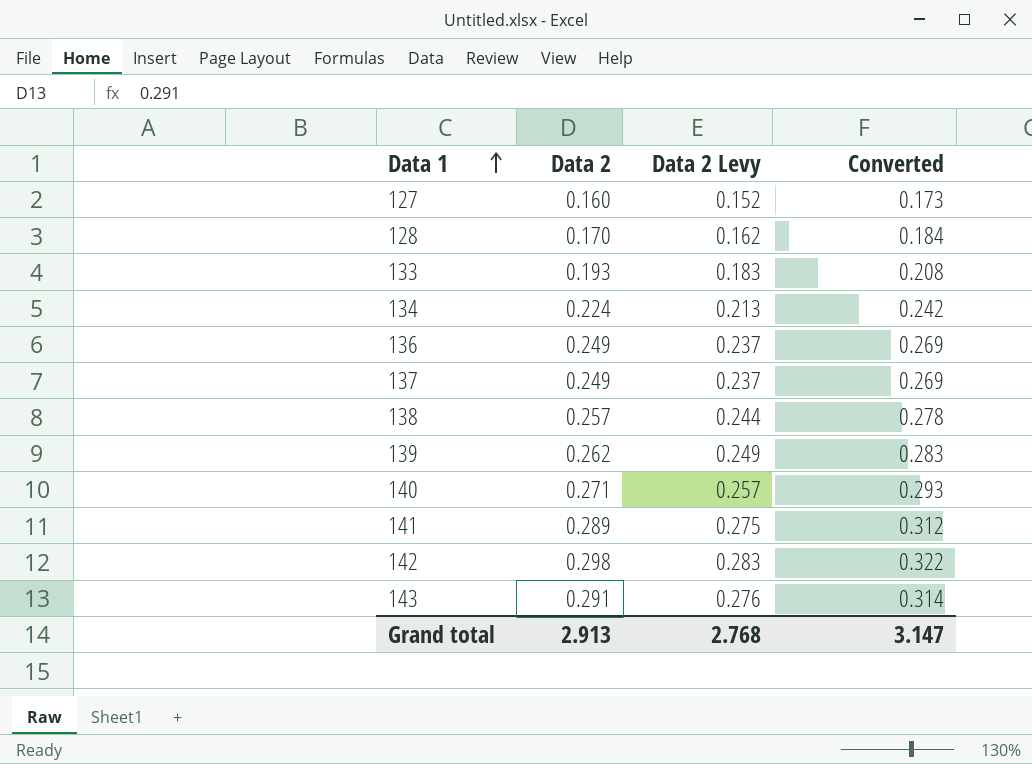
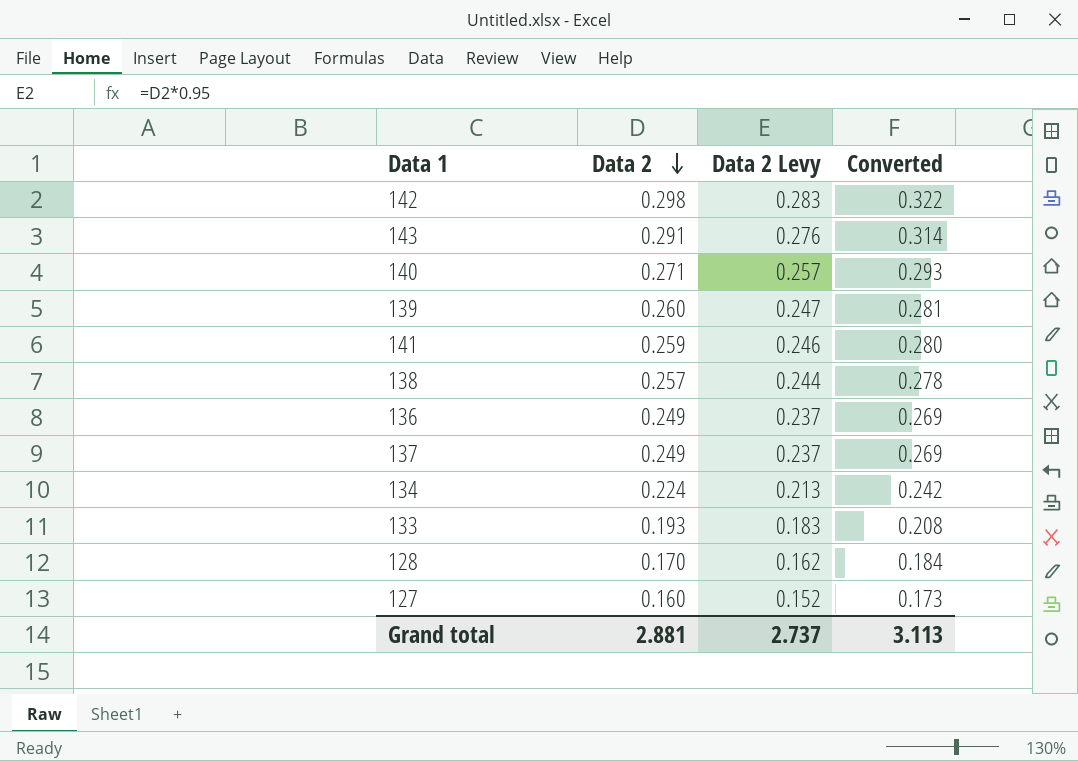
row order: Data 1 ascending -> Data 2 descending
139 | Data 2: 0.262 -> 0.260
139 | Data 2 Levy: 0.249 -> 0.247
139 | Converted: 0.283 -> 0.281
141 | Data 2: 0.289 -> 0.259
141 | Data 2 Levy: 0.275 -> 0.246
141 | Converted: 0.312 -> 0.280
Grand total | Data 2: 2.913 -> 2.881
Grand total | Data 2 Levy: 2.768 -> 2.737
Grand total | Converted: 3.147 -> 3.113

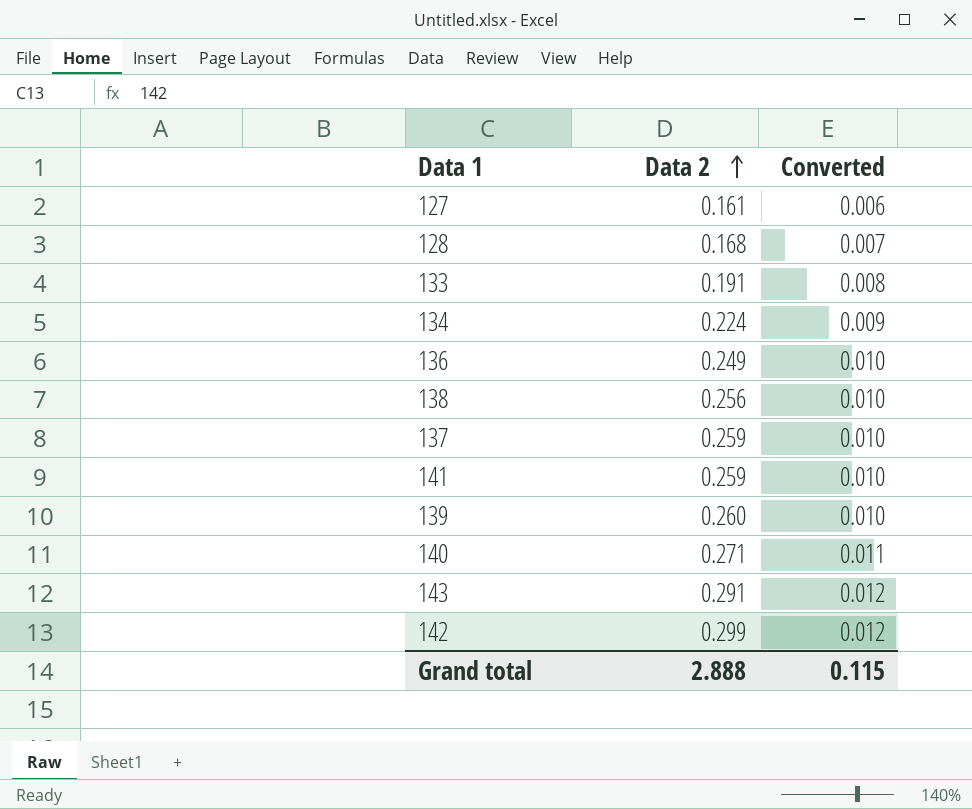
row order: Data 2 descending -> Data 2 ascending
column Data 2 Levy | formula: [Data 2] * 0.95 -> none
column Converted | formula: [Data 2] * 1.08 -> [Data 2] * 0.04
127 | Data 2: 0.160 -> 0.161
128 | Data 2: 0.170 -> 0.168
133 | Data 2: 0.193 -> 0.191
138 | Data 2: 0.257 -> 0.256
137 | Data 2: 0.249 -> 0.259
142 | Data 2: 0.298 -> 0.299
Grand total | Data 2: 2.881 -> 2.888
Grand total | Converted: 3.113 -> 0.115

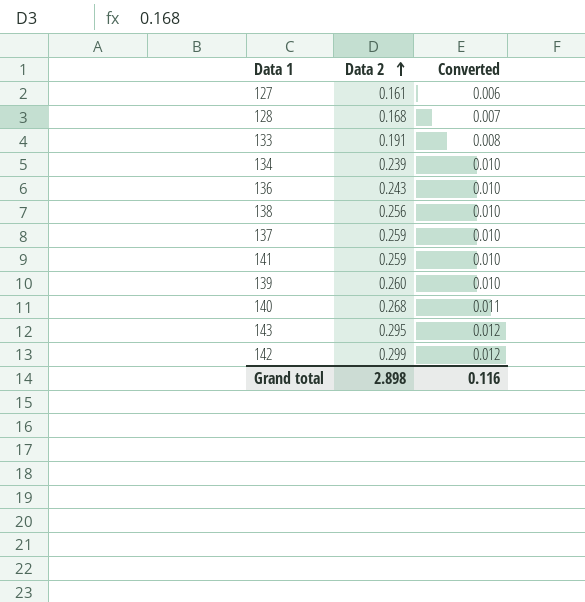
134 | Data 2: 0.224 -> 0.239
134 | Converted: 0.009 -> 0.010
136 | Data 2: 0.249 -> 0.243
140 | Data 2: 0.271 -> 0.268
143 | Data 2: 0.291 -> 0.295
Grand total | Data 2: 2.888 -> 2.898
Grand total | Converted: 0.115 -> 0.116

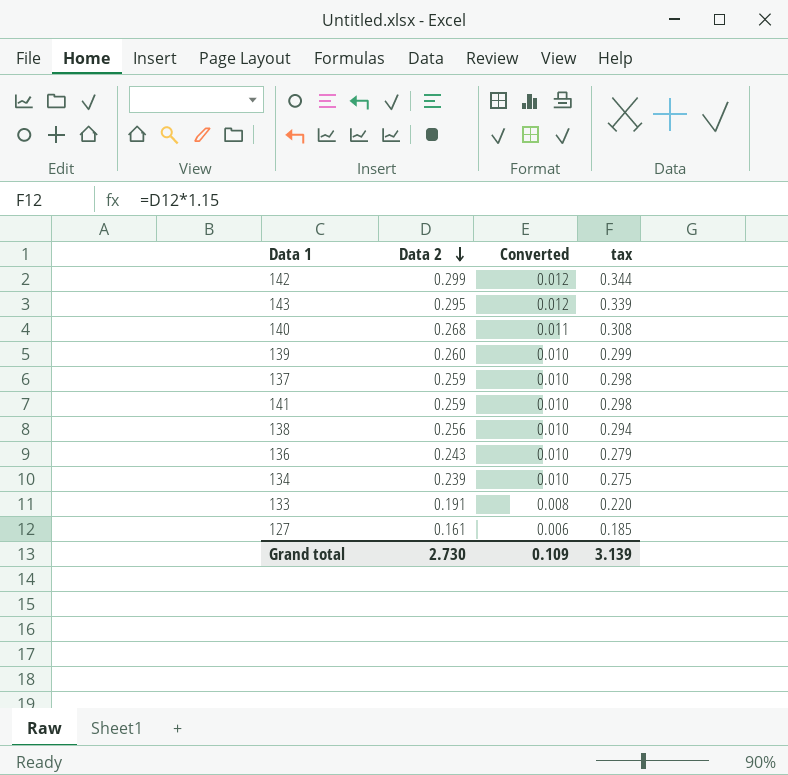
row order: Data 2 ascending -> Data 2 descending
column tax | formula: none -> [Data 2] * 1.15
row 128: 0.168 | 0.007 -> none
Grand total | Data 2: 2.898 -> 2.730
Grand total | Converted: 0.116 -> 0.109

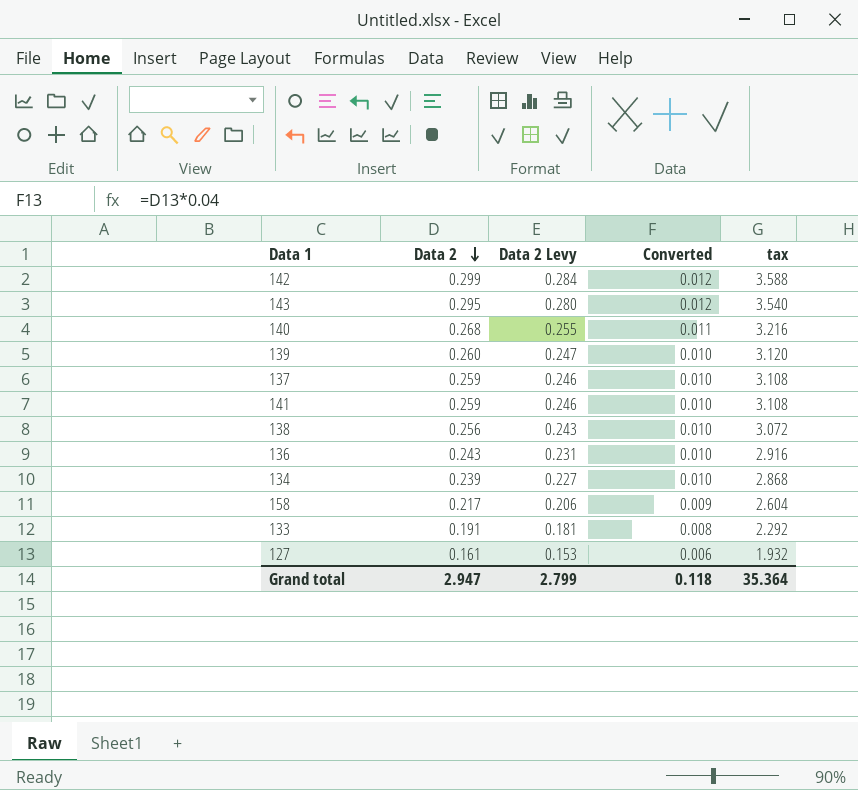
column Data 2 Levy | formula: none -> [Data 2] * 0.95
column tax | formula: [Data 2] * 1.15 -> [Data 2] * 12
row 158: none -> 0.217 | 0.206 | 0.009 | 2.604
Grand total | Data 2: 2.730 -> 2.947
Grand total | Converted: 0.109 -> 0.118
Grand total | tax: 3.139 -> 35.364

